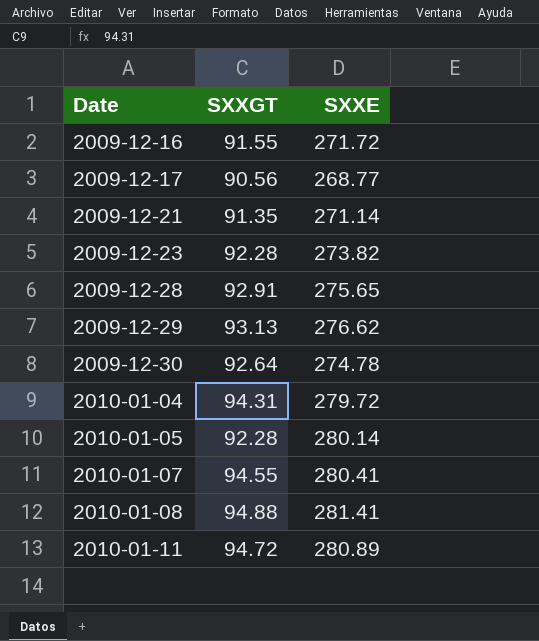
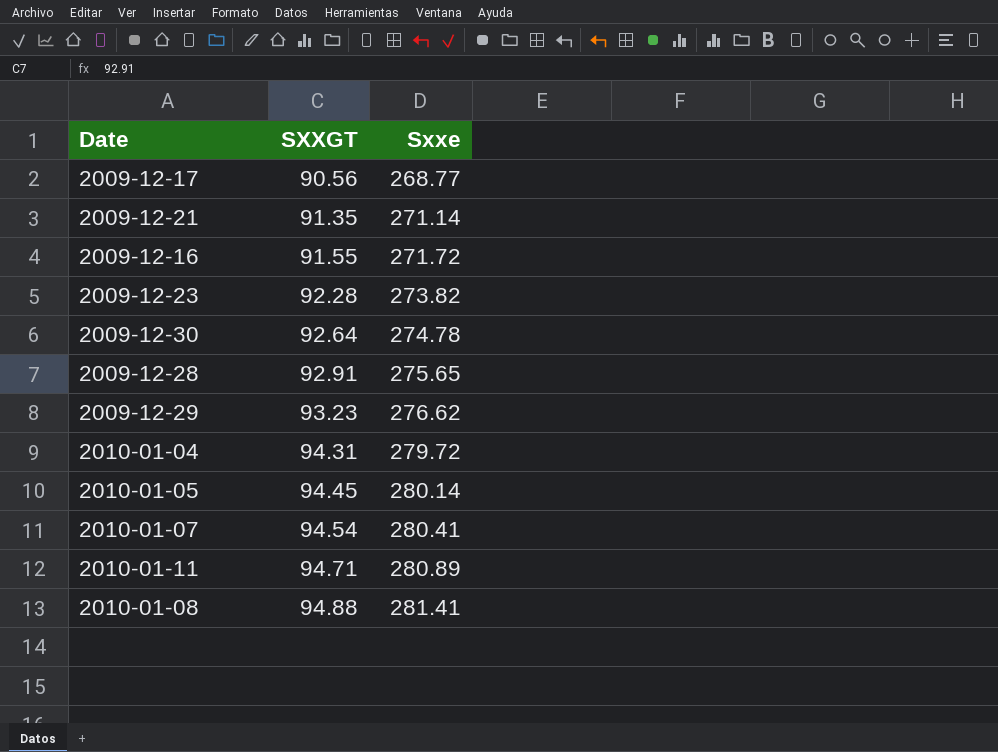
row order: Date ascending -> SXXGT ascending
column name: SXXE -> Sxxe
2009-12-29 | SXXGT: 93.13 -> 93.23
2010-01-05 | SXXGT: 92.28 -> 94.45
2010-01-07 | SXXGT: 94.55 -> 94.54
2010-01-11 | SXXGT: 94.72 -> 94.71

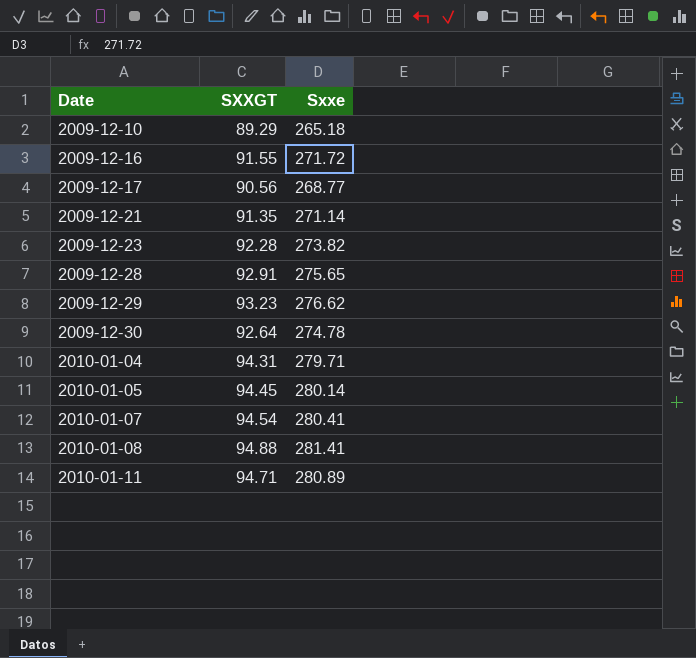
row order: SXXGT ascending -> Date ascending
row 2009-12-10: none -> 89.29 | 265.18
2010-01-04 | Sxxe: 279.72 -> 279.71

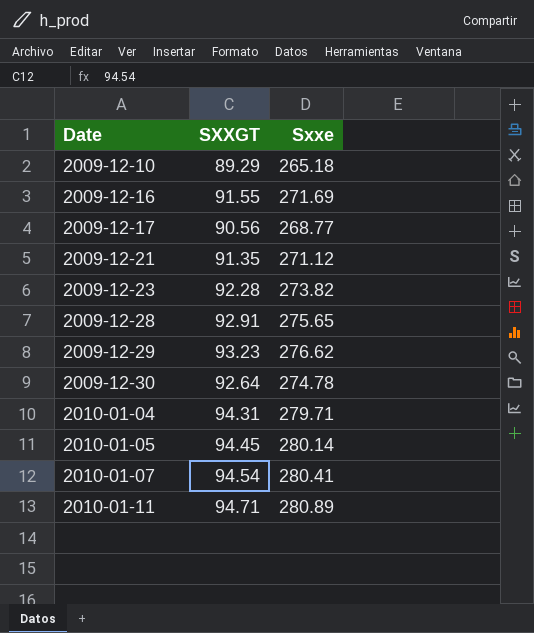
row 2010-01-08: 94.88 | 281.41 -> none
2009-12-16 | Sxxe: 271.72 -> 271.69
2009-12-21 | Sxxe: 271.14 -> 271.12

